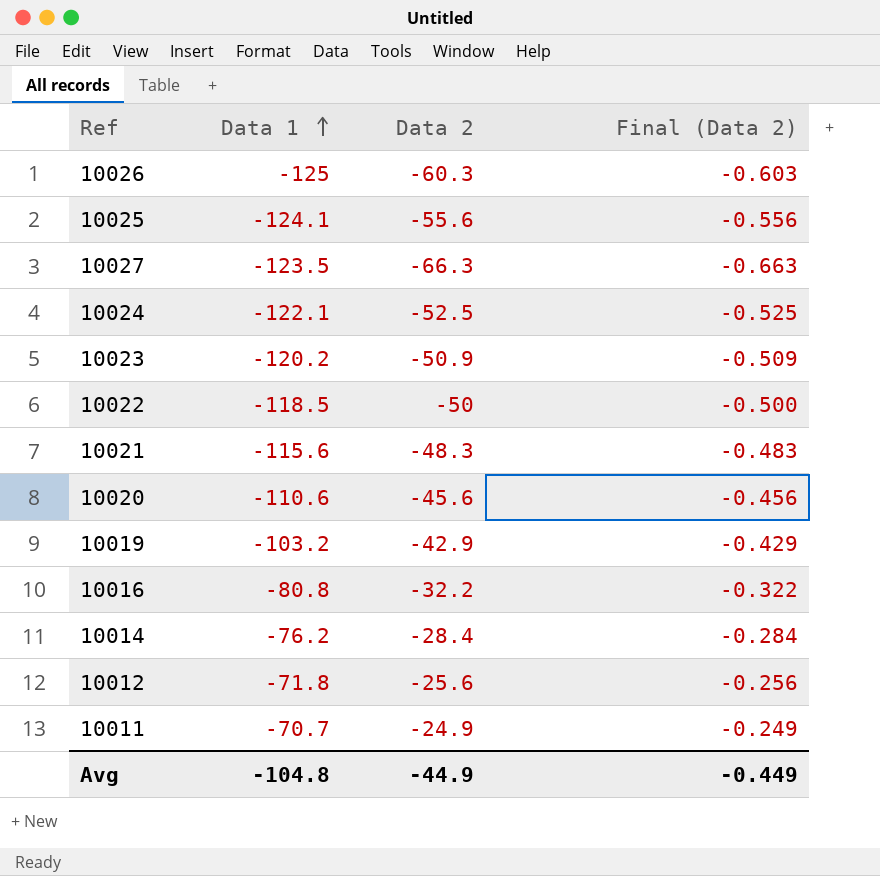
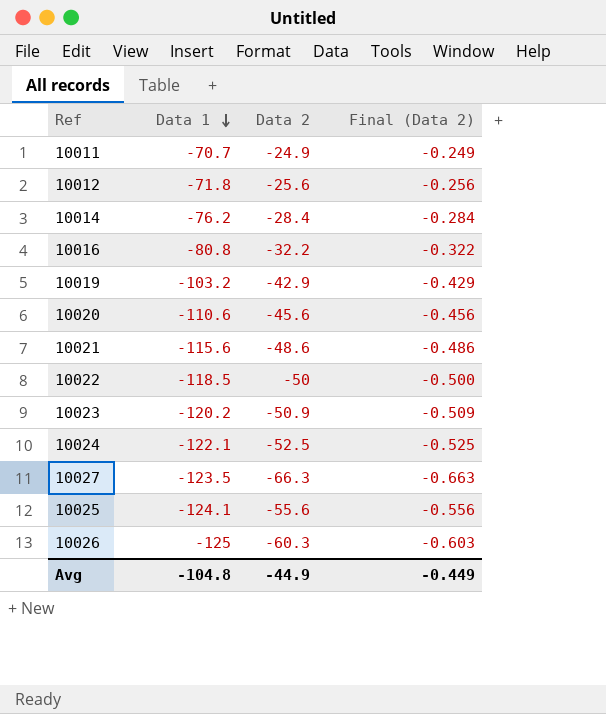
row order: Data 1 ascending -> Data 1 descending
10021 | Data 2: -48.3 -> -48.6
10021 | Final (Data 2): -0.483 -> -0.486

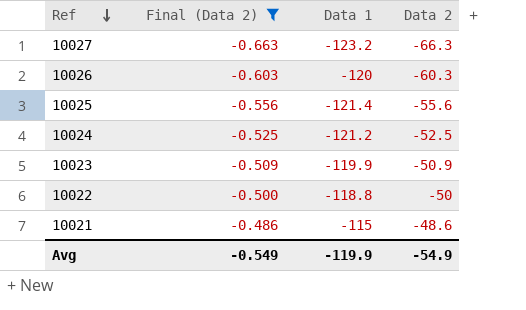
filter: none -> Final (Data 2) <= -0.486
row order: Data 1 descending -> Ref descending
column Final (Data 2) | position: 4 -> 2
10027 | Data 1: -123.5 -> -123.2
10026 | Data 1: -125 -> -120
10025 | Data 1: -124.1 -> -121.4
10024 | Data 1: -122.1 -> -121.2
10023 | Data 1: -120.2 -> -119.9
10022 | Data 1: -118.5 -> -118.8
10021 | Data 1: -115.6 -> -115
Avg | Final (Data 2): -0.449 -> -0.549
Avg | Data 1: -104.8 -> -119.9
Avg | Data 2: -44.9 -> -54.9

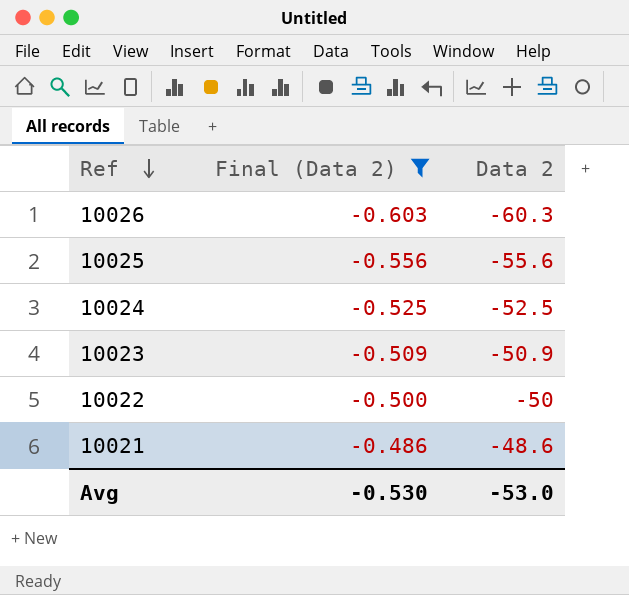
column Data 1 | position: 3 -> none
row 10027: -0.663 | -123.2 | -66.3 -> none
Avg | Final (Data 2): -0.549 -> -0.530
Avg | Data 2: -54.9 -> -53.0

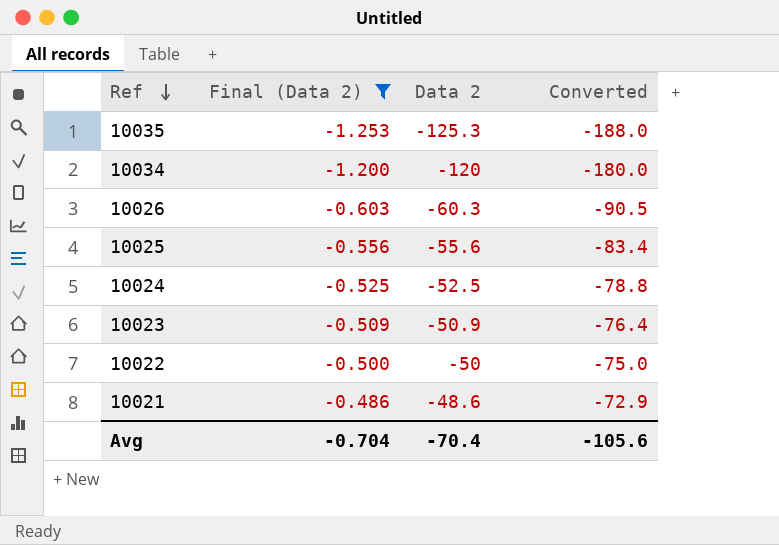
column Converted | formula: none -> [Data 2] * 1.5
row 10035: none -> -1.253 | -125.3 | -188.0
row 10034: none -> -1.200 | -120 | -180.0
Avg | Final (Data 2): -0.530 -> -0.704
Avg | Data 2: -53.0 -> -70.4

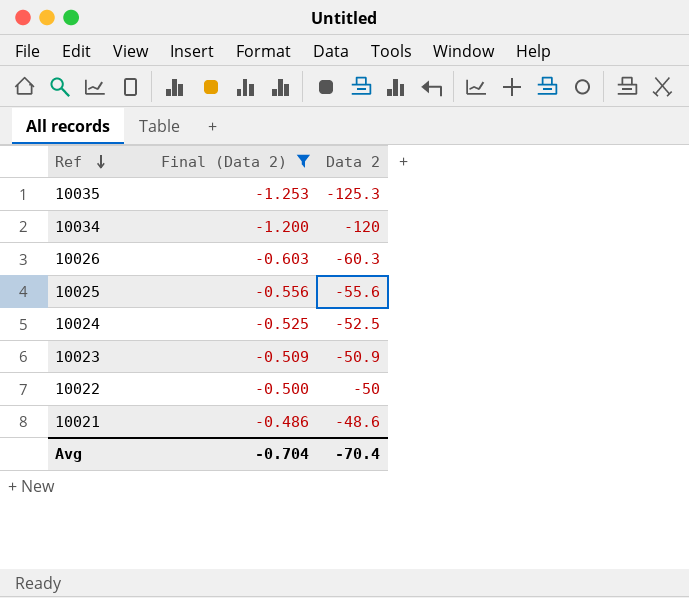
column Converted | formula: [Data 2] * 1.5 -> none

